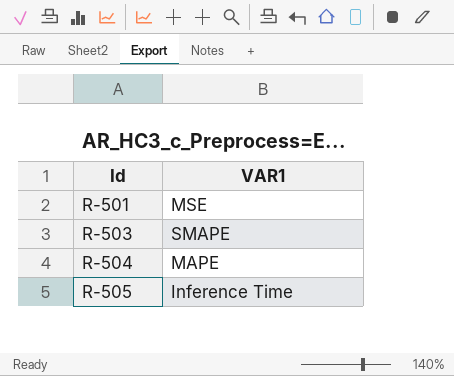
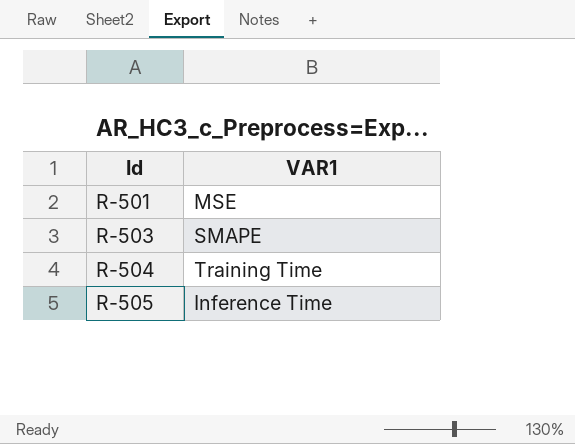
R-504 | VAR1: MAPE -> Training Time

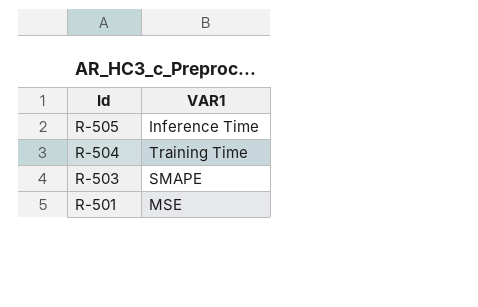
row order: Id ascending -> Id descending

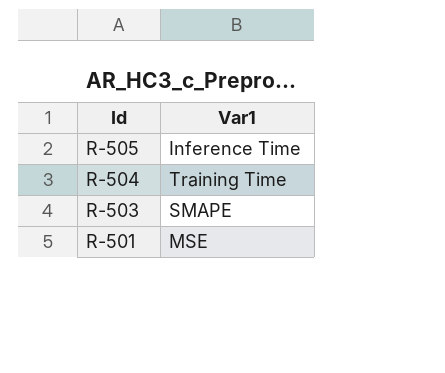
column name: VAR1 -> Var1

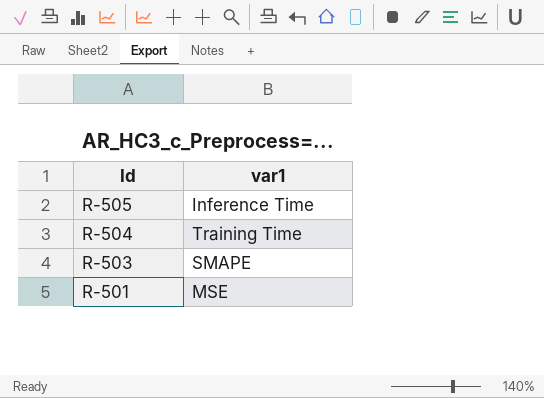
column name: Var1 -> var1

